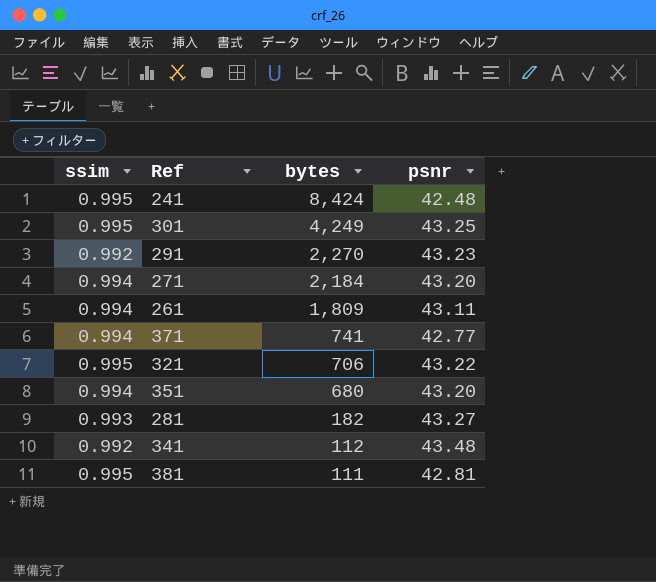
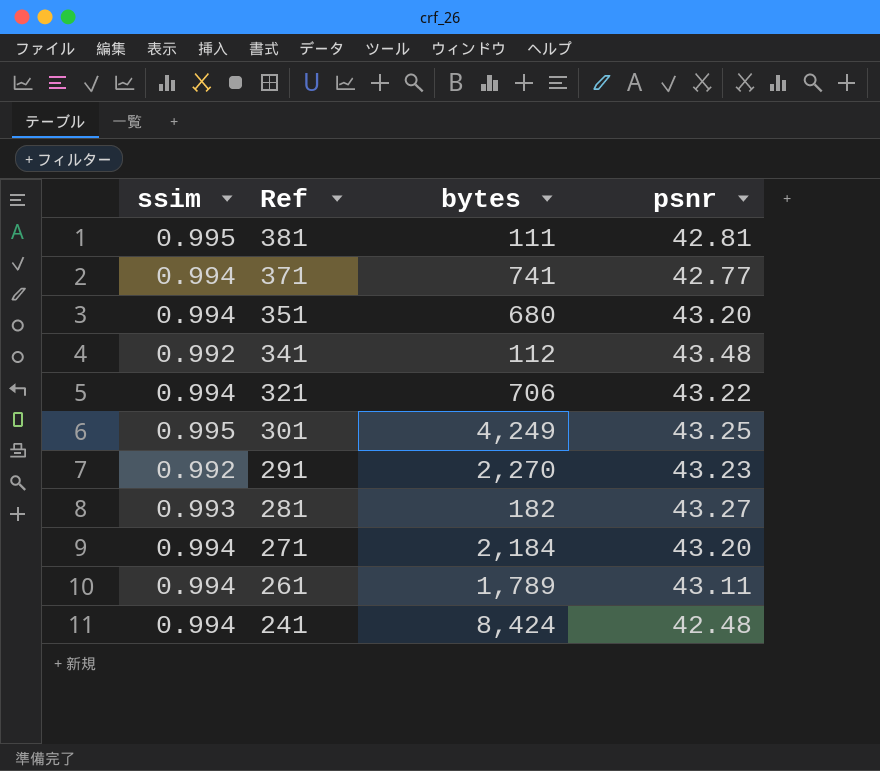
row order: bytes descending -> Ref descending
321 | ssim: 0.995 -> 0.994
261 | bytes: 1,809 -> 1,789
241 | ssim: 0.995 -> 0.994

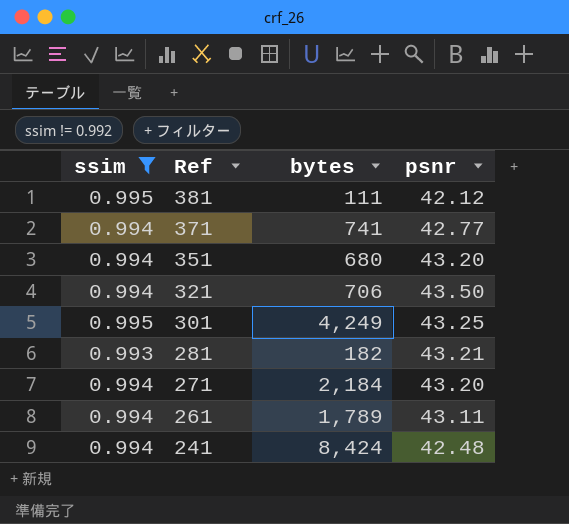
filter: none -> ssim != 0.992
381 | psnr: 42.81 -> 42.12
321 | psnr: 43.22 -> 43.50
281 | psnr: 43.27 -> 43.21

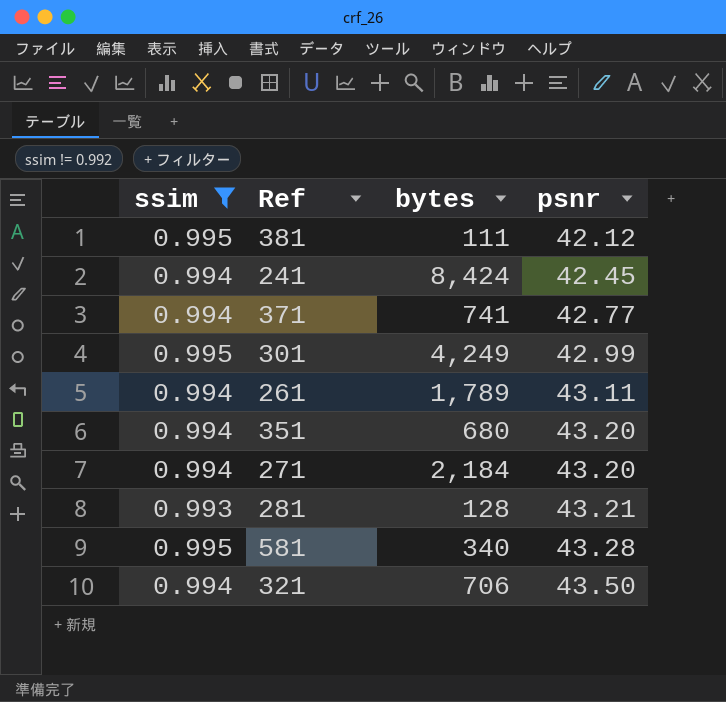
row order: Ref descending -> psnr ascending
241 | psnr: 42.48 -> 42.45
301 | psnr: 43.25 -> 42.99
281 | bytes: 182 -> 128
row 581: none -> 0.995 | 340 | 43.28

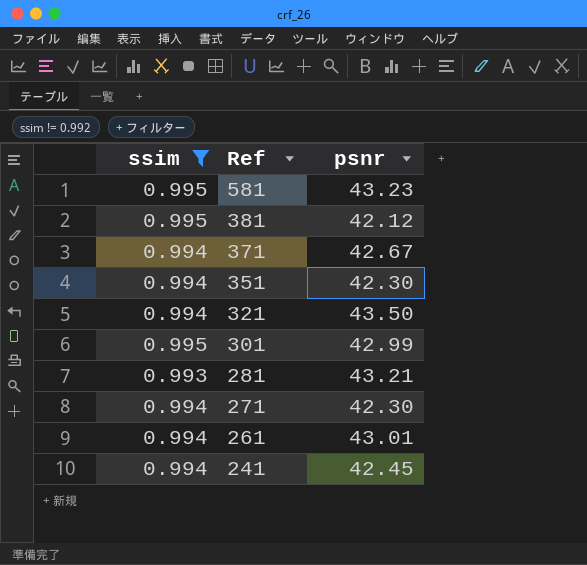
row order: psnr ascending -> Ref descending
column bytes | position: 3 -> none
581 | psnr: 43.28 -> 43.23
371 | psnr: 42.77 -> 42.67
351 | psnr: 43.20 -> 42.30
271 | psnr: 43.20 -> 42.30
261 | psnr: 43.11 -> 43.01

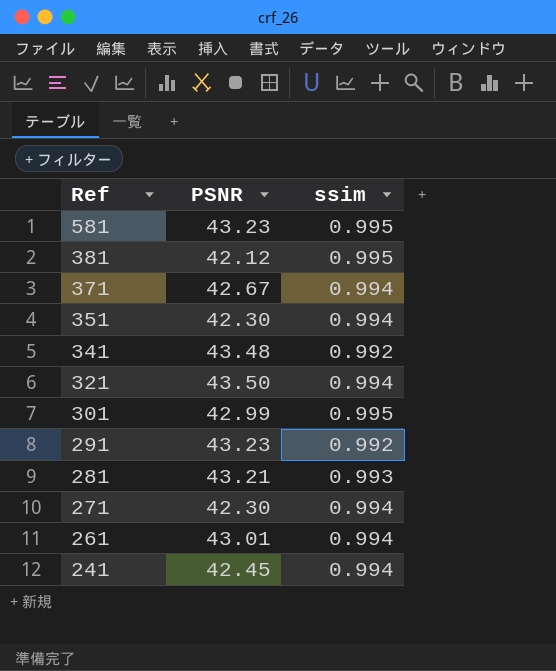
filter: ssim != 0.992 -> none
column name: psnr -> PSNR
column ssim | position: 1 -> 3

